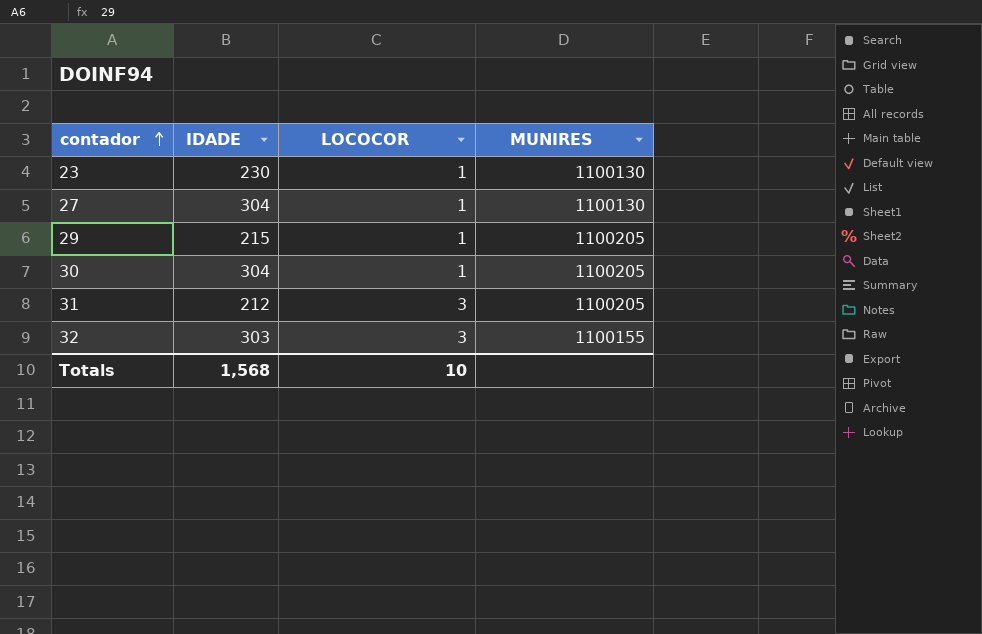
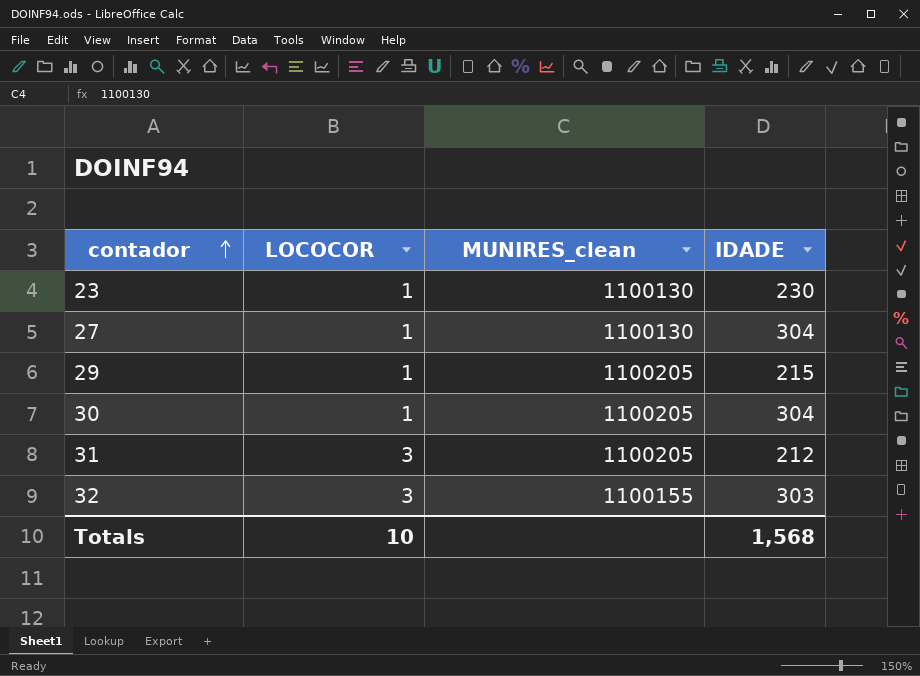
column name: MUNIRES -> MUNIRES_clean
column IDADE | position: 2 -> 4

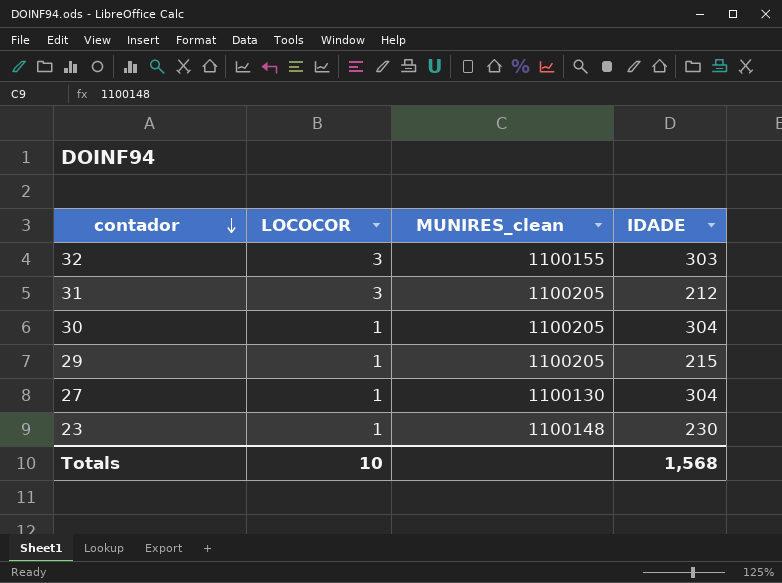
row order: contador ascending -> contador descending
23 | MUNIRES_clean: 1100130 -> 1100148

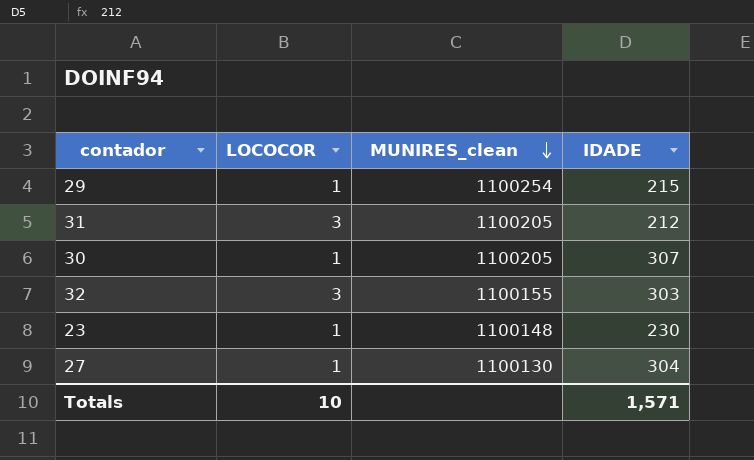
row order: contador descending -> MUNIRES_clean descending
29 | MUNIRES_clean: 1100205 -> 1100254
30 | IDADE: 304 -> 307
Totals | IDADE: 1,568 -> 1,571

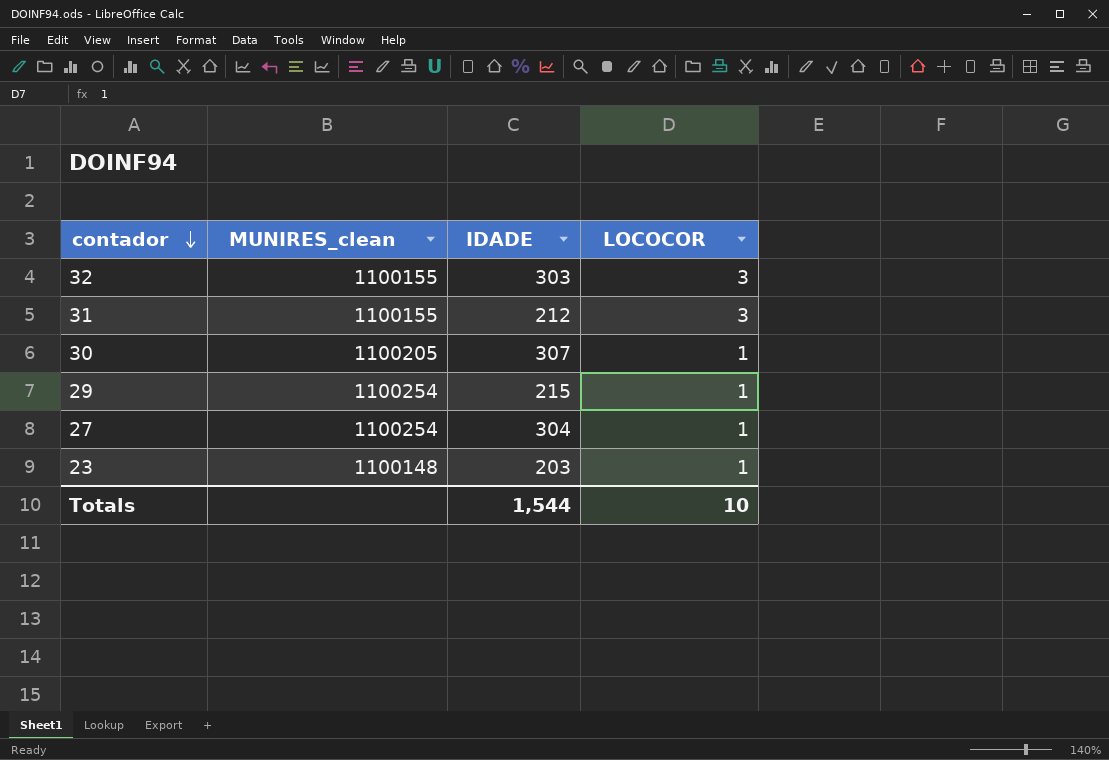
row order: MUNIRES_clean descending -> contador descending
column LOCOCOR | position: 2 -> 4
31 | MUNIRES_clean: 1100205 -> 1100155
27 | MUNIRES_clean: 1100130 -> 1100254
23 | IDADE: 230 -> 203
Totals | IDADE: 1,571 -> 1,544

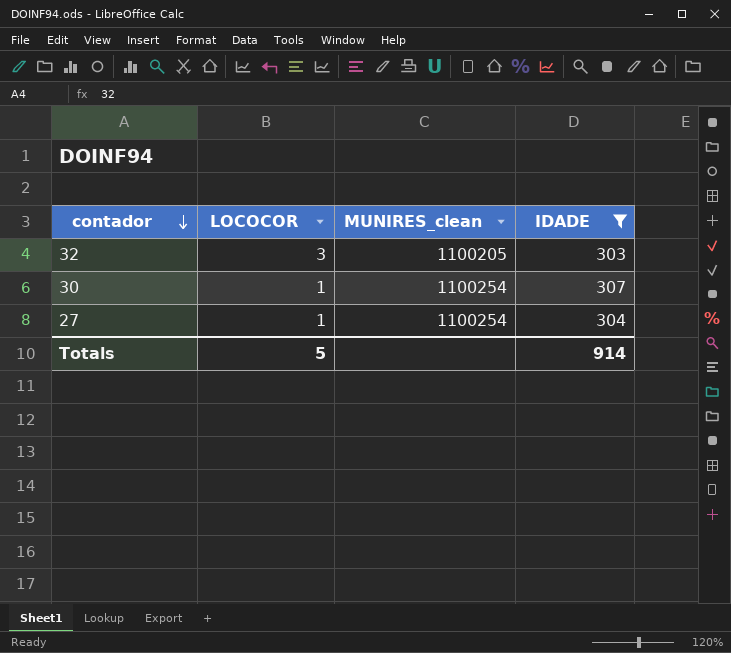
filter: none -> IDADE >= 303
column LOCOCOR | position: 4 -> 2
32 | MUNIRES_clean: 1100155 -> 1100205
30 | MUNIRES_clean: 1100205 -> 1100254
Totals | LOCOCOR: 10 -> 5
Totals | IDADE: 1,544 -> 914

